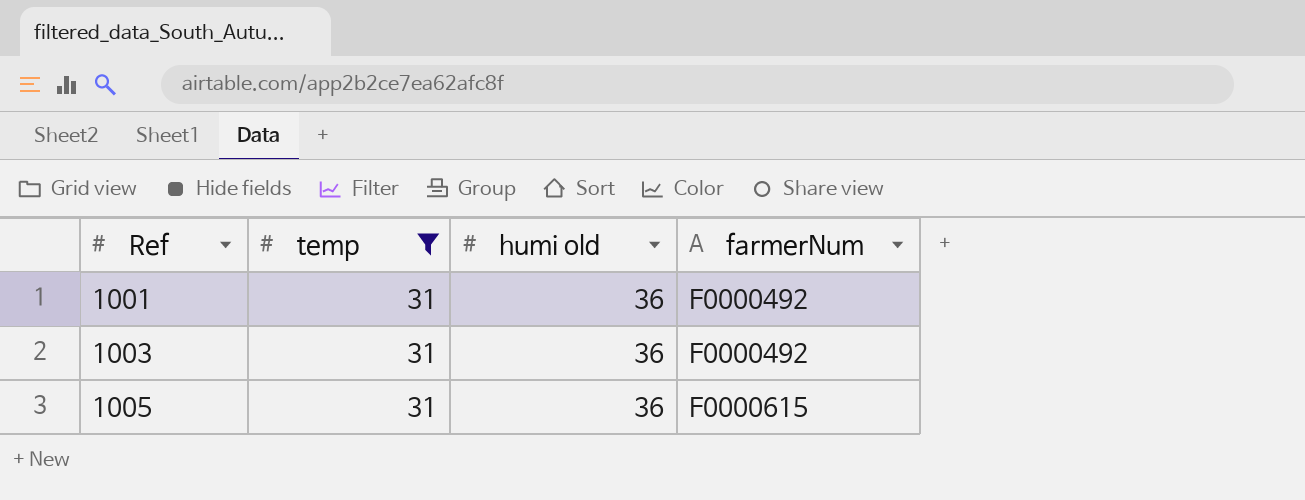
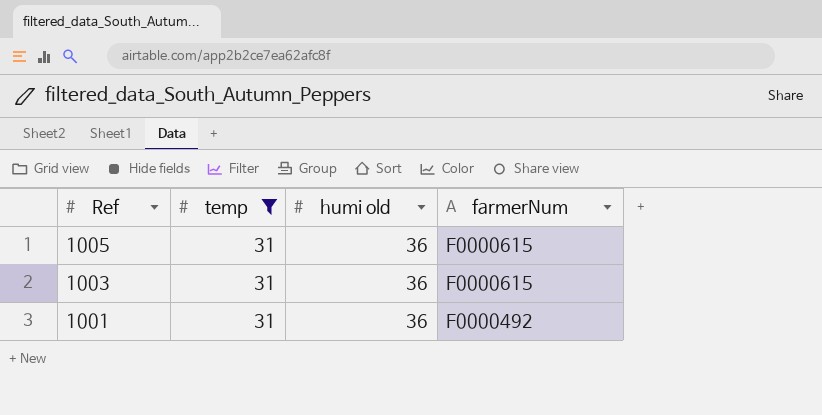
row order: Ref ascending -> Ref descending
1003 | farmerNum: F0000492 -> F0000615

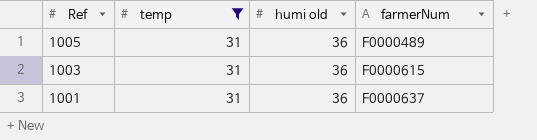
1005 | farmerNum: F0000615 -> F0000489
1001 | farmerNum: F0000492 -> F0000637

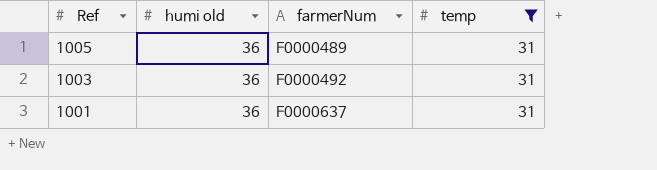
column temp | position: 2 -> 4
1003 | farmerNum: F0000615 -> F0000492

